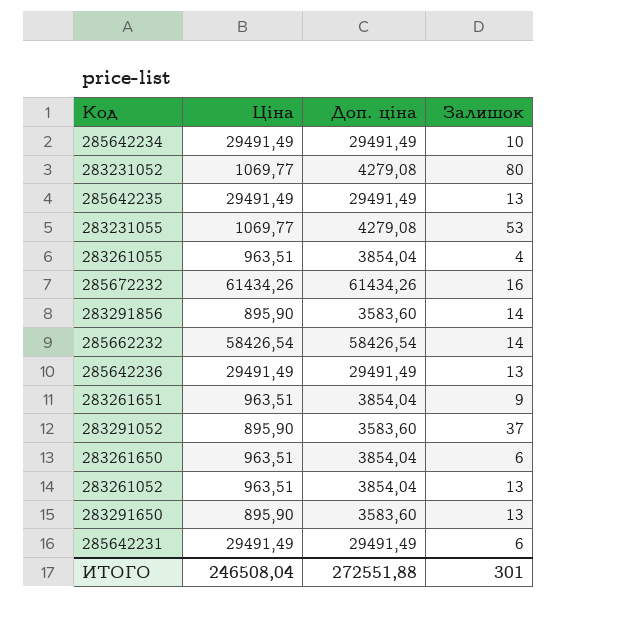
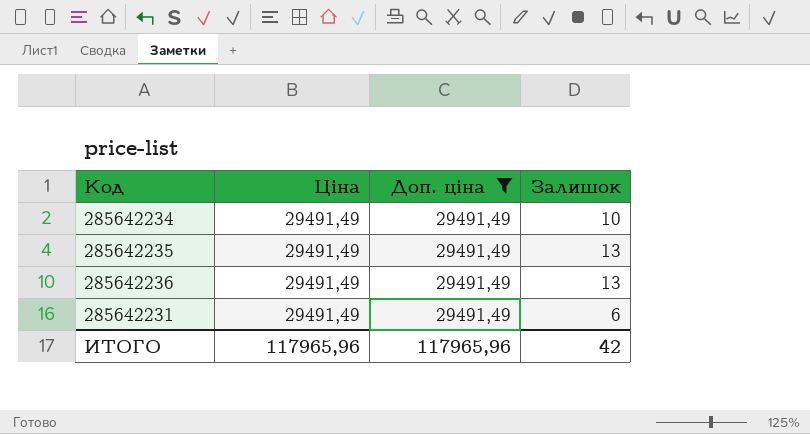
filter: none -> Доп. ціна = 29491,49
ИТОГО | Ціна: 246508,04 -> 117965,96
ИТОГО | Доп. ціна: 272551,88 -> 117965,96
ИТОГО | Залишок: 301 -> 42

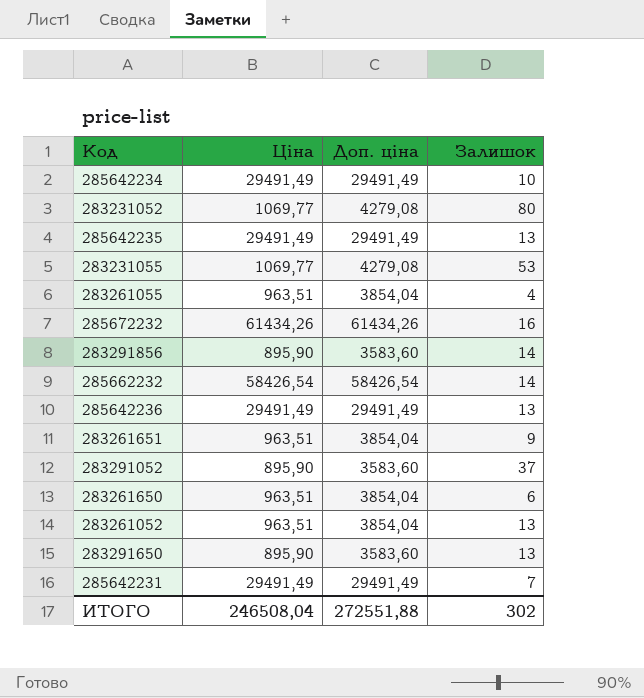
filter: Доп. ціна = 29491,49 -> none
285642231 | Залишок: 6 -> 7
ИТОГО | Ціна: 117965,96 -> 246508,04
ИТОГО | Доп. ціна: 117965,96 -> 272551,88
ИТОГО | Залишок: 42 -> 302

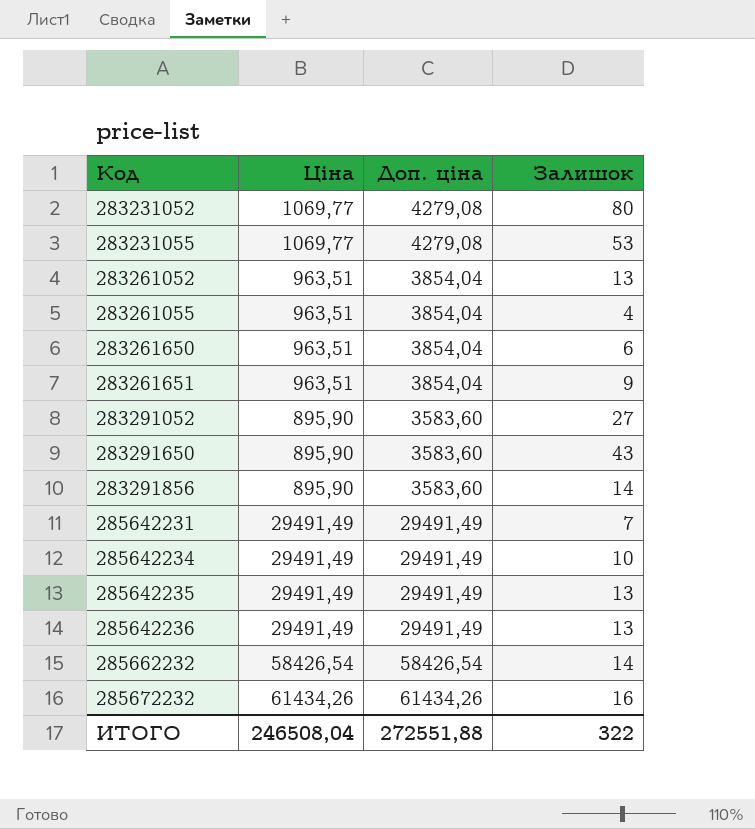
row order: none -> Код ascending
283291052 | Залишок: 37 -> 27
283291650 | Залишок: 13 -> 43
ИТОГО | Залишок: 302 -> 322

